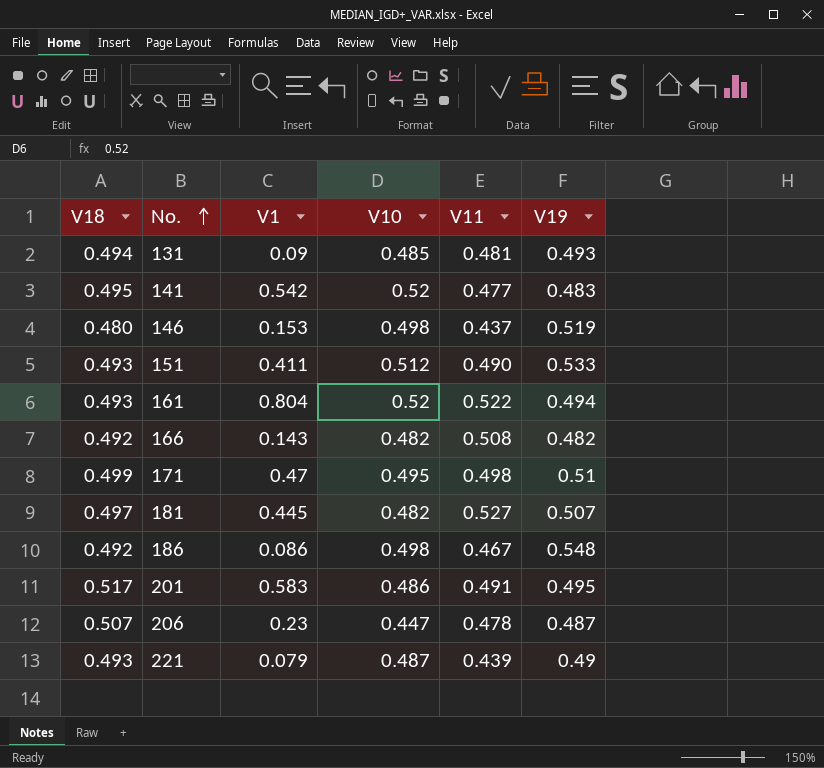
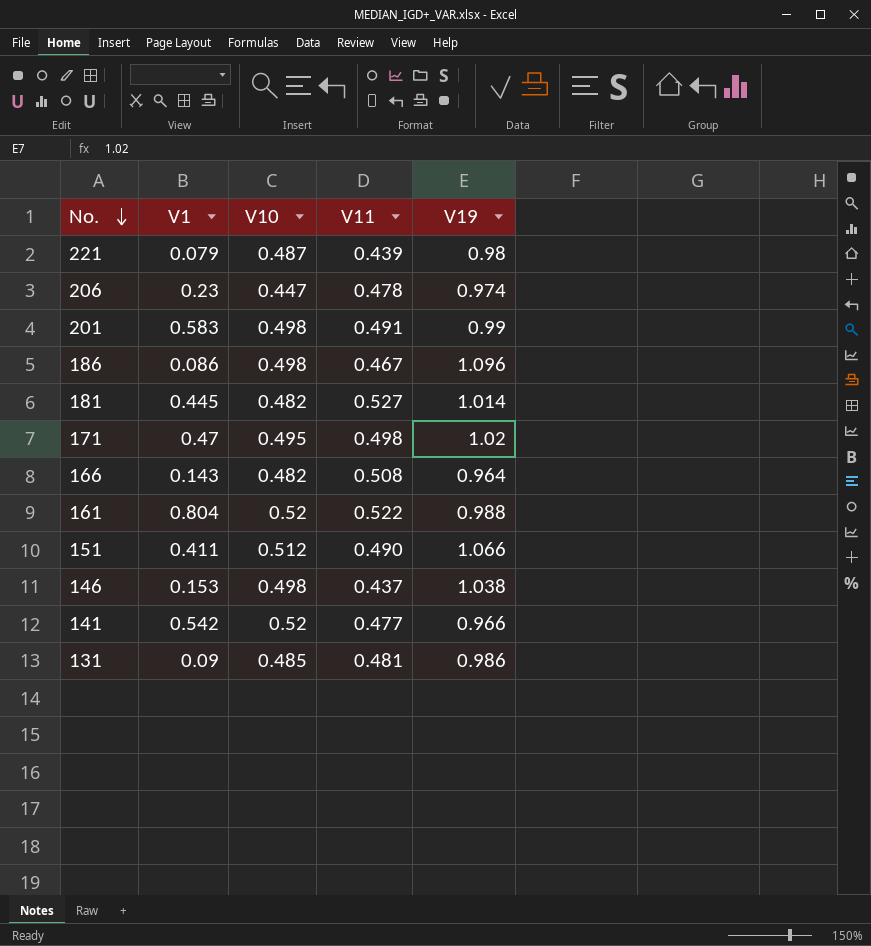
row order: No. ascending -> No. descending
column V18 | position: 1 -> none
221 | V19: 0.49 -> 0.98
206 | V19: 0.487 -> 0.974
201 | V10: 0.486 -> 0.498
201 | V19: 0.495 -> 0.99
186 | V19: 0.548 -> 1.096
181 | V19: 0.507 -> 1.014
171 | V19: 0.51 -> 1.02
166 | V19: 0.482 -> 0.964
161 | V19: 0.494 -> 0.988
151 | V19: 0.533 -> 1.066
146 | V19: 0.519 -> 1.038
141 | V19: 0.483 -> 0.966
131 | V19: 0.493 -> 0.986

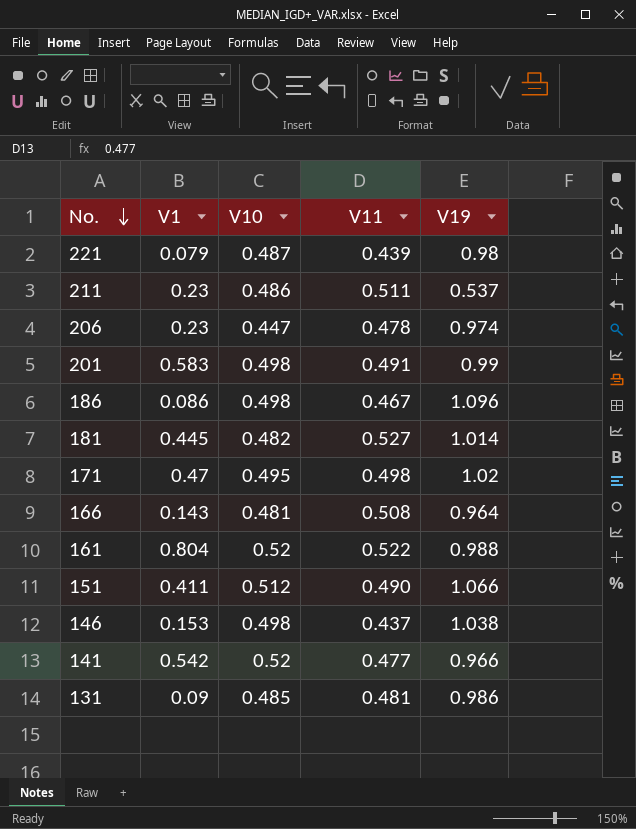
row 211: none -> 0.23 | 0.486 | 0.511 | 0.537
166 | V10: 0.482 -> 0.481

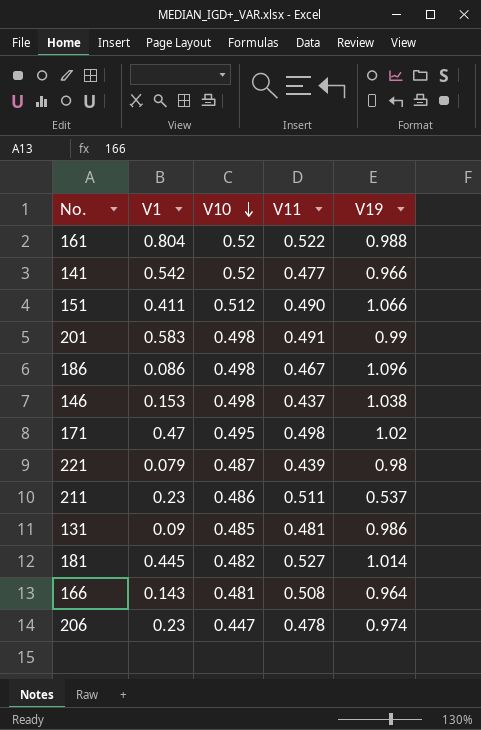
row order: No. descending -> V10 descending

